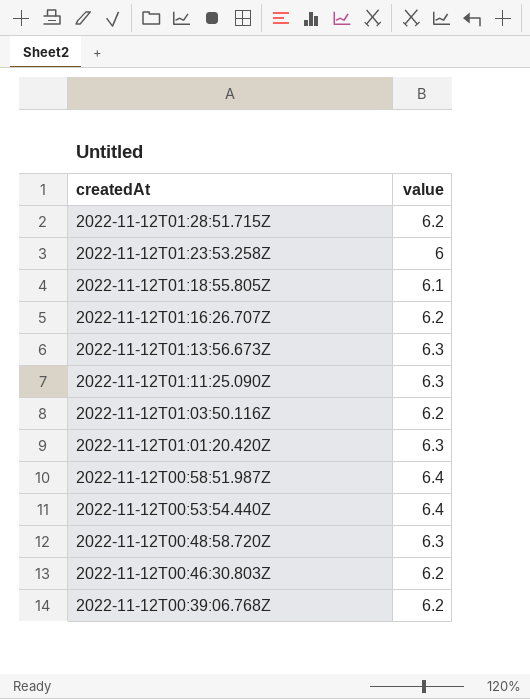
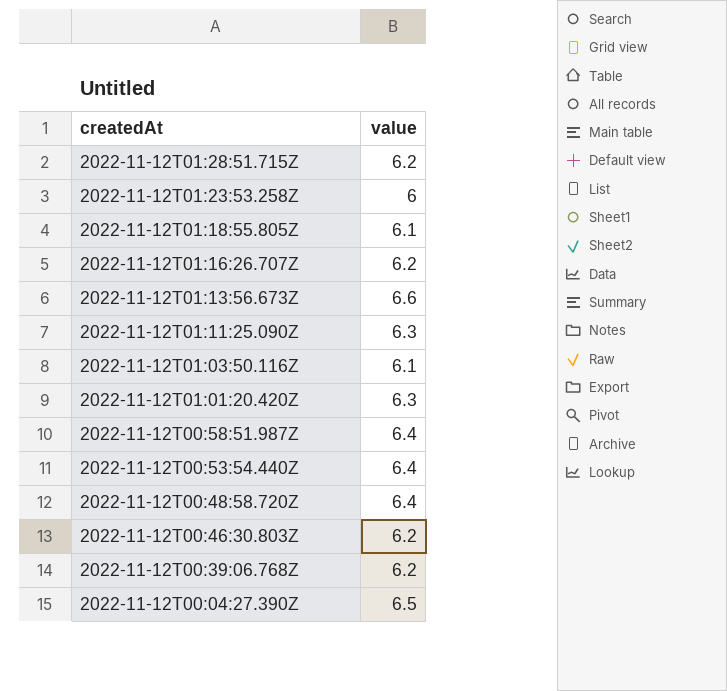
2022-11-12T01:13:56.673Z | value: 6.3 -> 6.6
2022-11-12T01:03:50.116Z | value: 6.2 -> 6.1
2022-11-12T00:48:58.720Z | value: 6.3 -> 6.4
row 2022-11-12T00:04:27.390Z: none -> 6.5

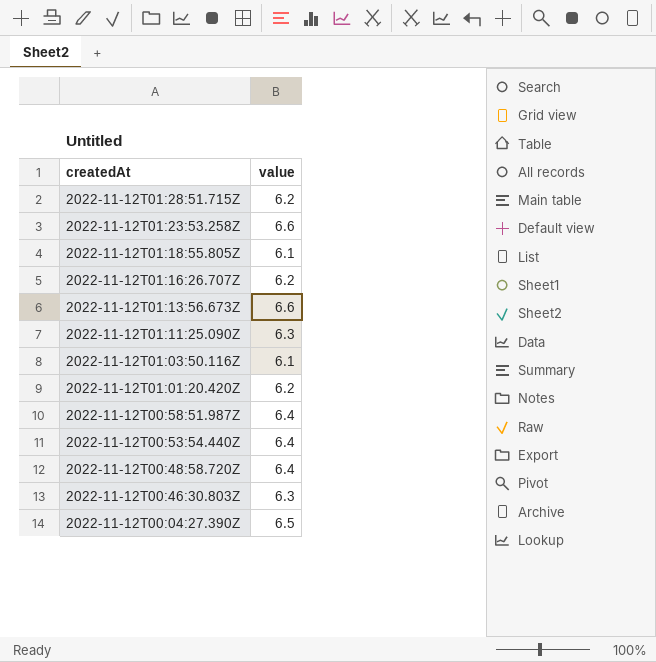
row 2022-11-12T00:39:06.768Z: 6.2 -> none
2022-11-12T01:23:53.258Z | value: 6 -> 6.6
2022-11-12T01:01:20.420Z | value: 6.3 -> 6.2
2022-11-12T00:46:30.803Z | value: 6.2 -> 6.3

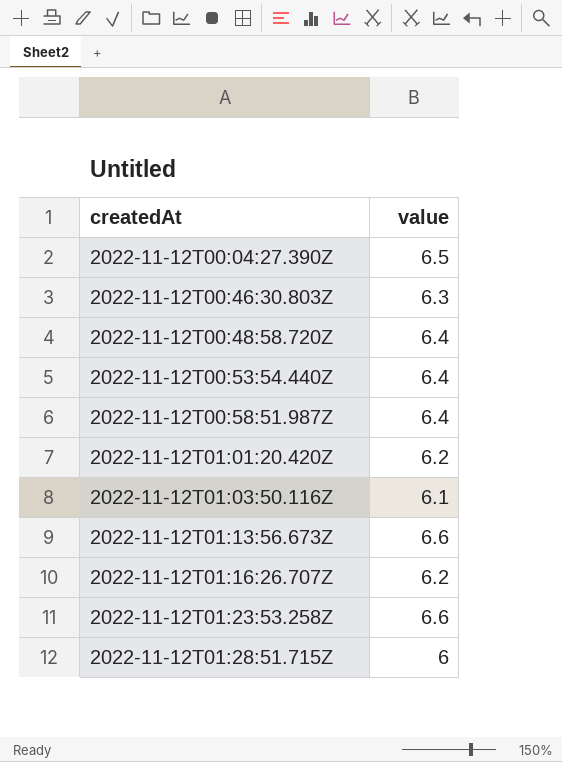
row order: createdAt descending -> createdAt ascending
row 2022-11-12T01:18:55.805Z: 6.1 -> none
row 2022-11-12T01:11:25.090Z: 6.3 -> none
2022-11-12T01:28:51.715Z | value: 6.2 -> 6

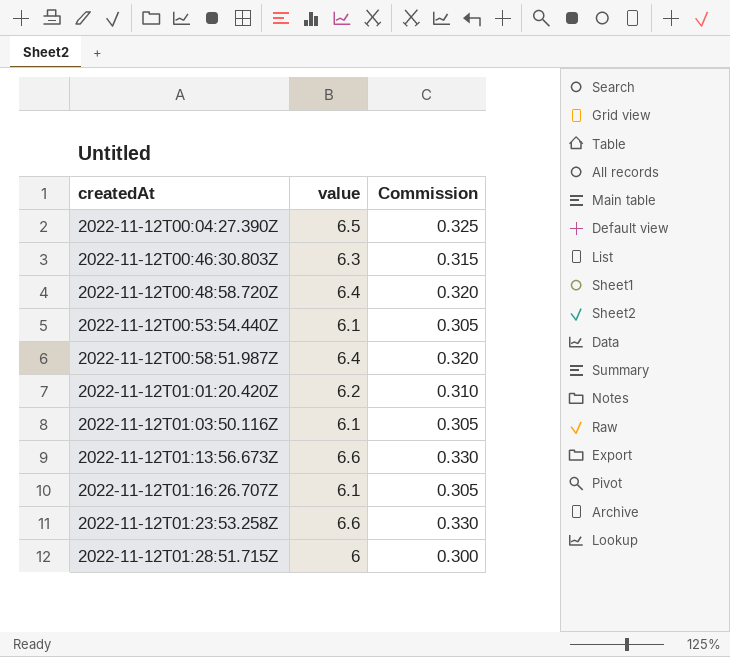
column Commission | formula: none -> [value] * 0.05
2022-11-12T00:53:54.440Z | value: 6.4 -> 6.1
2022-11-12T01:16:26.707Z | value: 6.2 -> 6.1

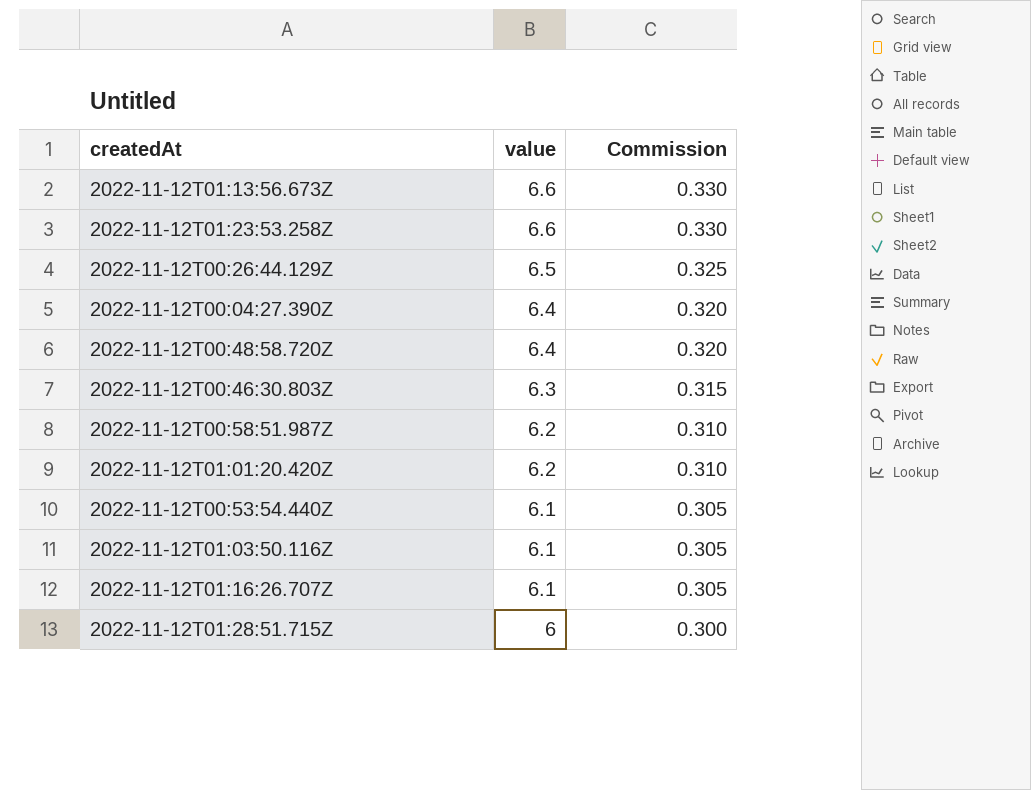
row order: createdAt ascending -> value descending
row 2022-11-12T00:26:44.129Z: none -> 6.5 | 0.325
2022-11-12T00:04:27.390Z | value: 6.5 -> 6.4
2022-11-12T00:04:27.390Z | Commission: 0.325 -> 0.320
2022-11-12T00:58:51.987Z | value: 6.4 -> 6.2
2022-11-12T00:58:51.987Z | Commission: 0.320 -> 0.310

